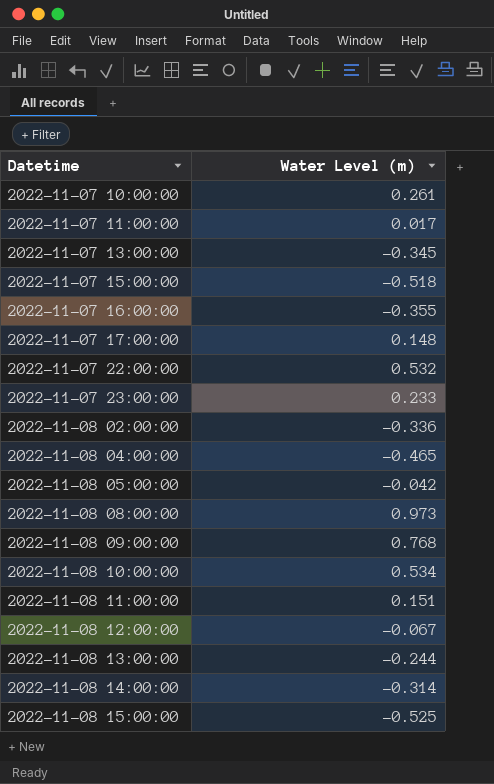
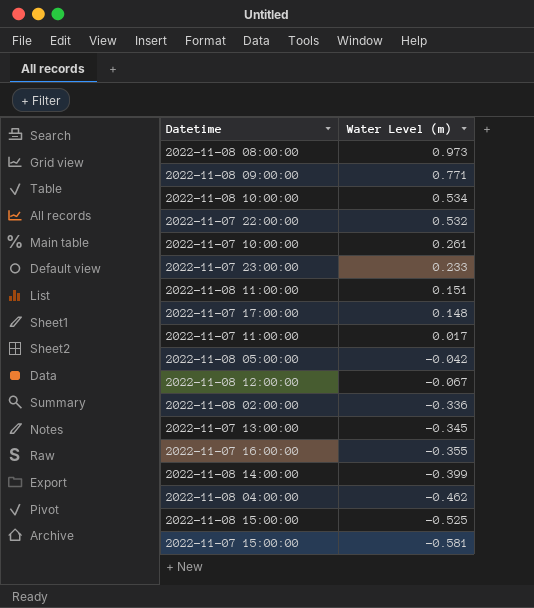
row order: Datetime ascending -> Water Level (m) descending
row 2022-11-08 13:00:00: -0.244 -> none
2022-11-08 09:00:00 | Water Level (m): 0.768 -> 0.771
2022-11-08 14:00:00 | Water Level (m): -0.314 -> -0.399
2022-11-08 04:00:00 | Water Level (m): -0.465 -> -0.462
2022-11-07 15:00:00 | Water Level (m): -0.518 -> -0.581

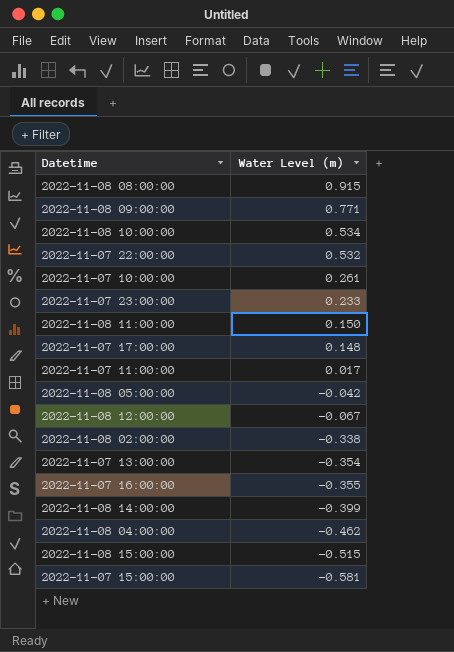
2022-11-08 08:00:00 | Water Level (m): 0.973 -> 0.915
2022-11-08 11:00:00 | Water Level (m): 0.151 -> 0.150
2022-11-08 02:00:00 | Water Level (m): -0.336 -> -0.338
2022-11-07 13:00:00 | Water Level (m): -0.345 -> -0.354
2022-11-08 15:00:00 | Water Level (m): -0.525 -> -0.515

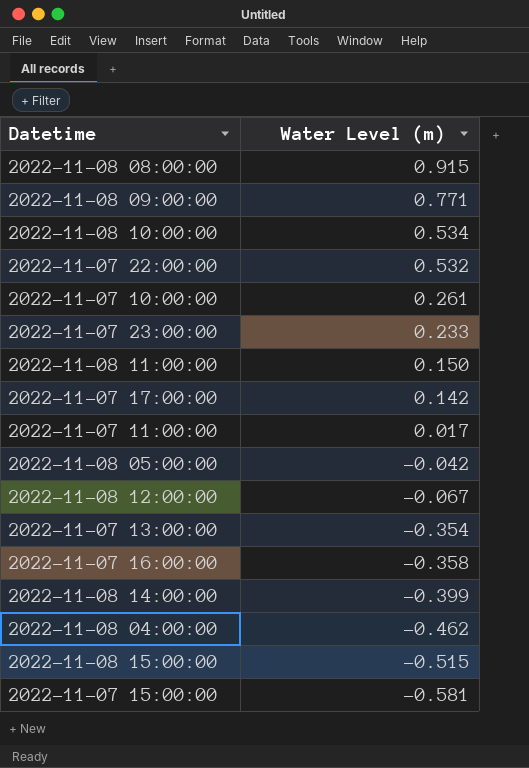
row 2022-11-08 02:00:00: -0.338 -> none
2022-11-07 17:00:00 | Water Level (m): 0.148 -> 0.142
2022-11-07 16:00:00 | Water Level (m): -0.355 -> -0.358

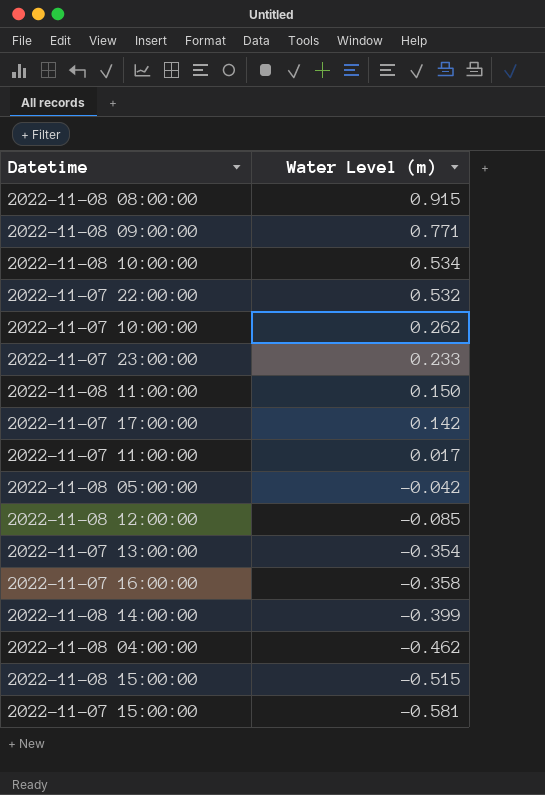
2022-11-07 10:00:00 | Water Level (m): 0.261 -> 0.262
2022-11-08 12:00:00 | Water Level (m): -0.067 -> -0.085

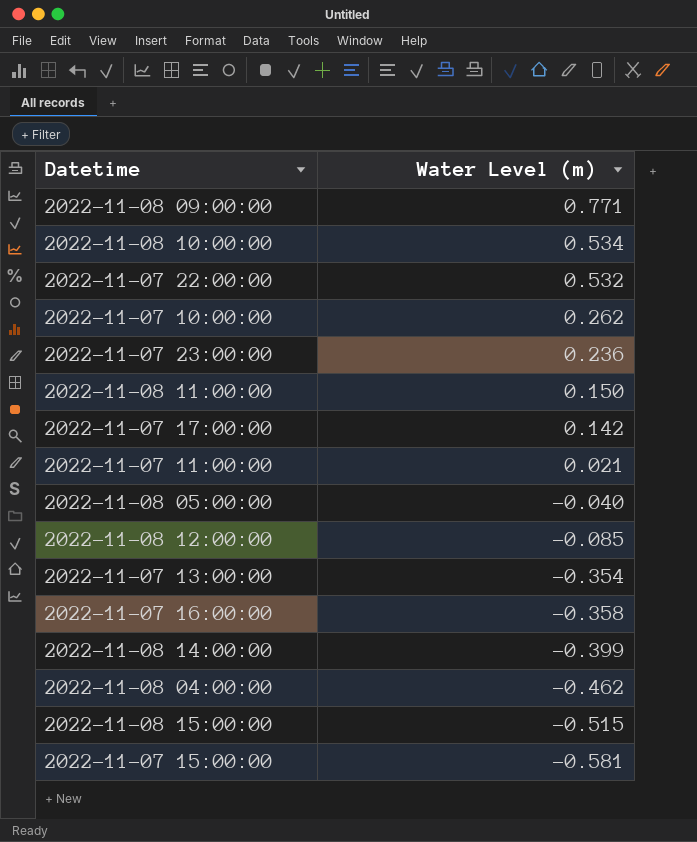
row 2022-11-08 08:00:00: 0.915 -> none
2022-11-07 23:00:00 | Water Level (m): 0.233 -> 0.236
2022-11-07 11:00:00 | Water Level (m): 0.017 -> 0.021
2022-11-08 05:00:00 | Water Level (m): -0.042 -> -0.040

